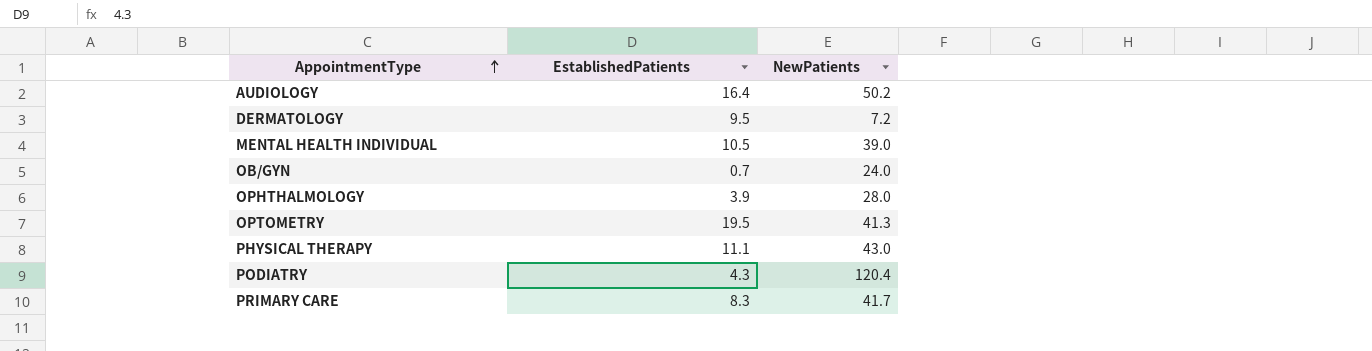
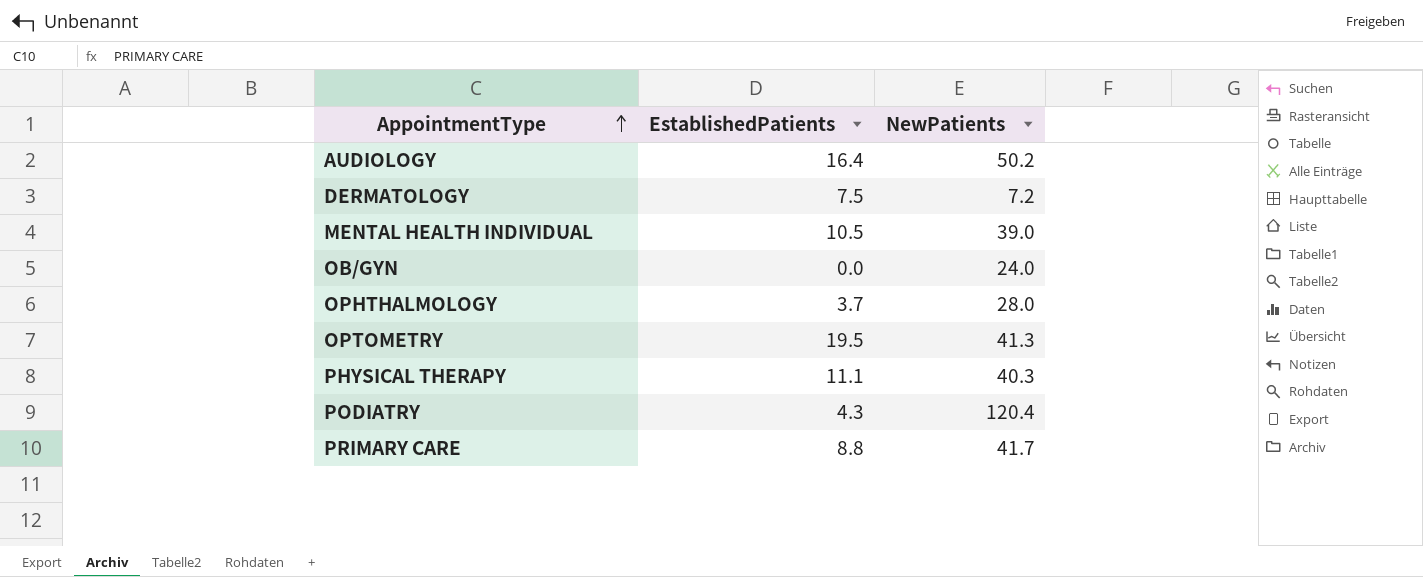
DERMATOLOGY | EstablishedPatients: 9.5 -> 7.5
OB/GYN | EstablishedPatients: 0.7 -> 0.0
OPHTHALMOLOGY | EstablishedPatients: 3.9 -> 3.7
PHYSICAL THERAPY | NewPatients: 43.0 -> 40.3
PRIMARY CARE | EstablishedPatients: 8.3 -> 8.8

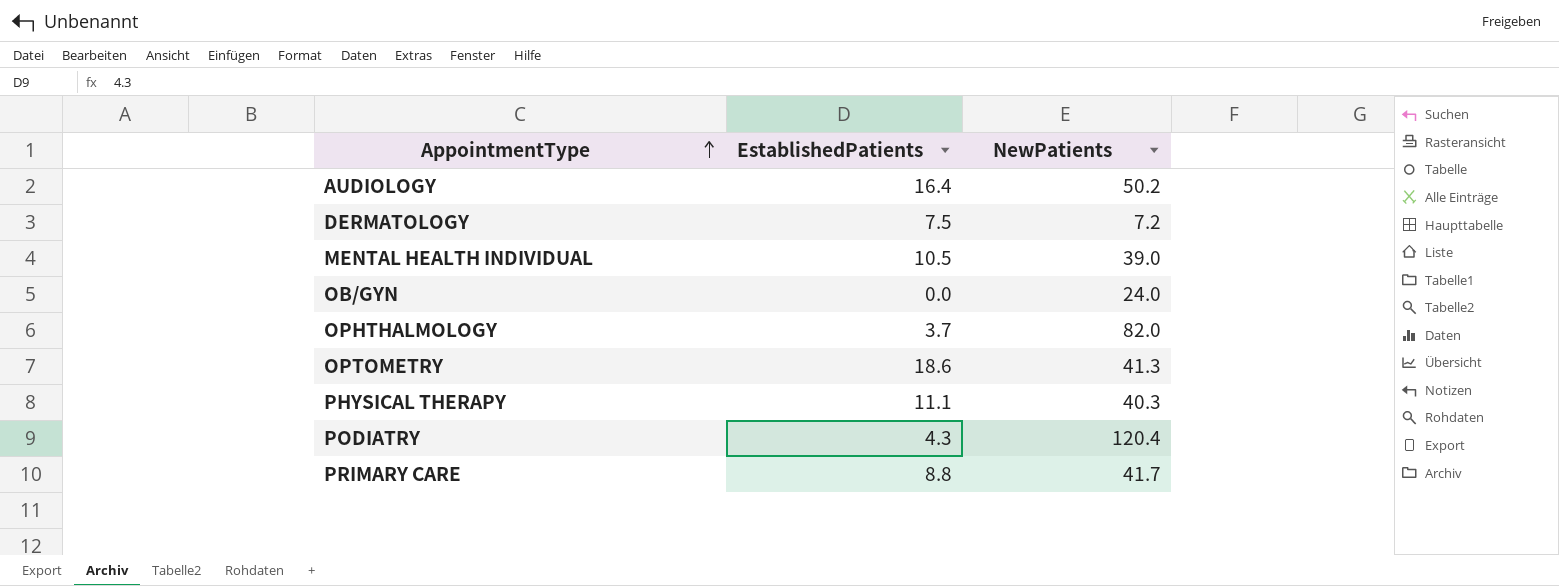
OPHTHALMOLOGY | NewPatients: 28.0 -> 82.0
OPTOMETRY | EstablishedPatients: 19.5 -> 18.6

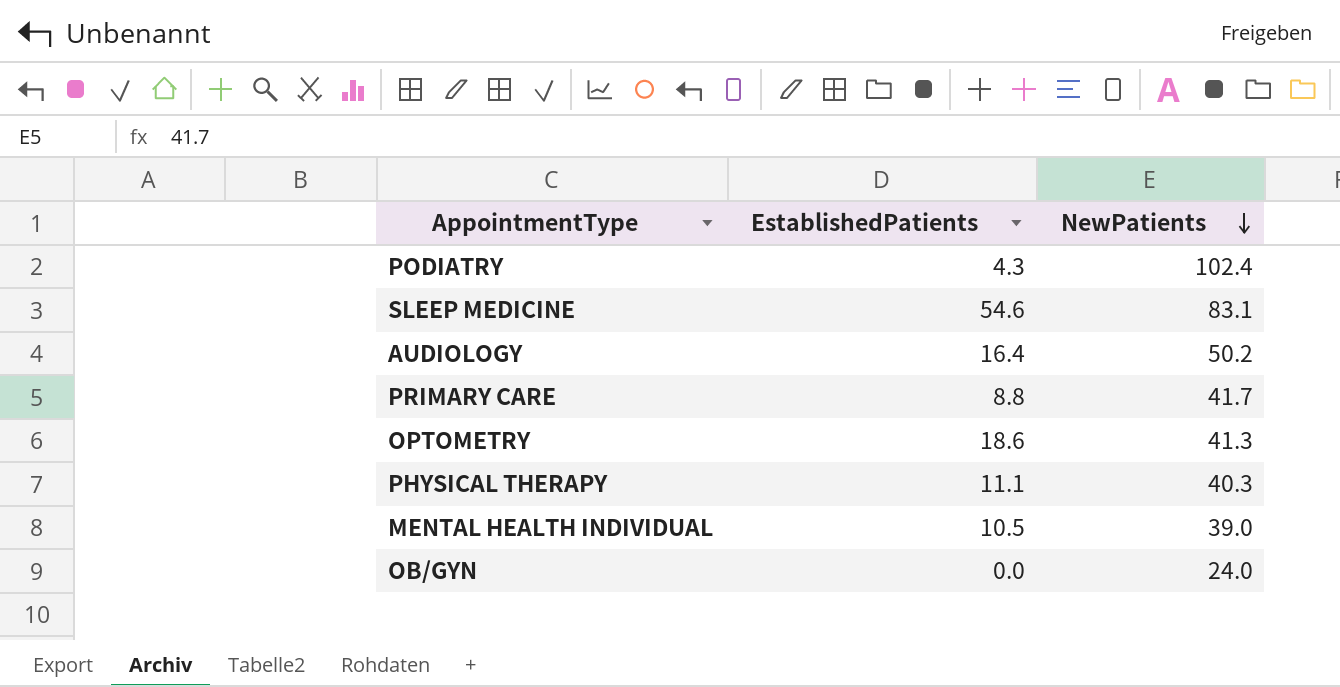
row order: AppointmentType ascending -> NewPatients descending
row DERMATOLOGY: 7.5 | 7.2 -> none
row OPHTHALMOLOGY: 3.7 | 82.0 -> none
PODIATRY | NewPatients: 120.4 -> 102.4
row SLEEP MEDICINE: none -> 54.6 | 83.1

